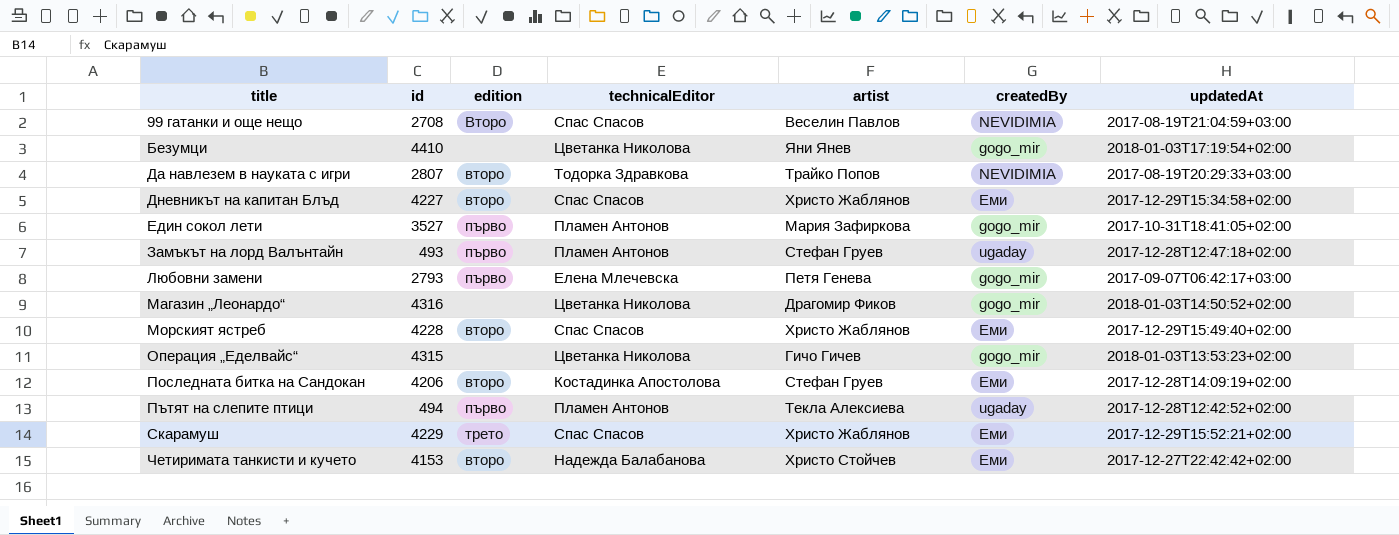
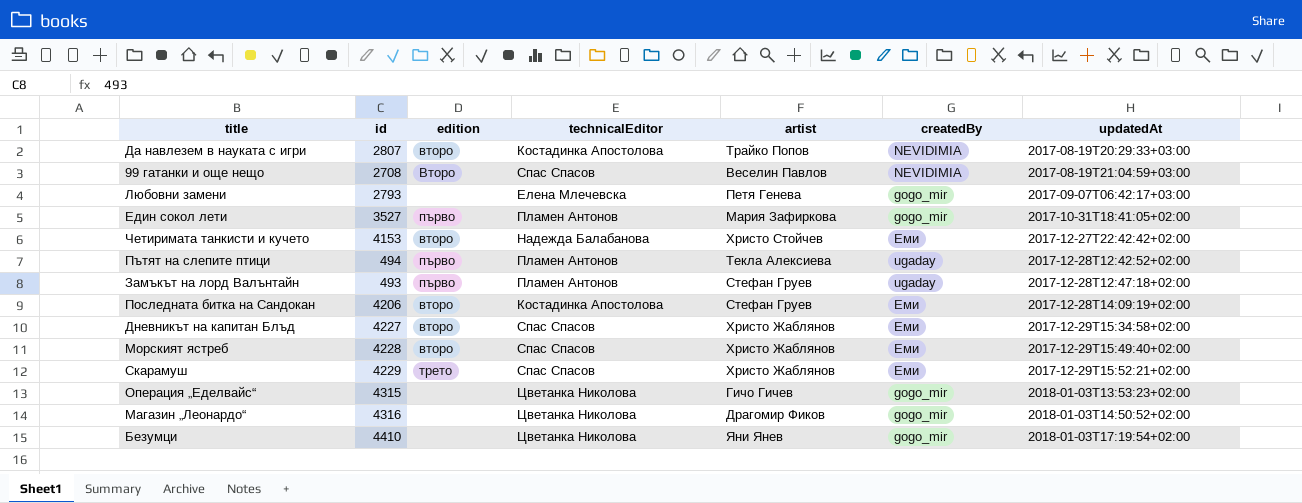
row order: title ascending -> updatedAt ascending
Да навлезем в науката с игри | technicalEditor: Тодорка Здравкова -> Костадинка Апостолова
Любовни замени | edition: първо -> none

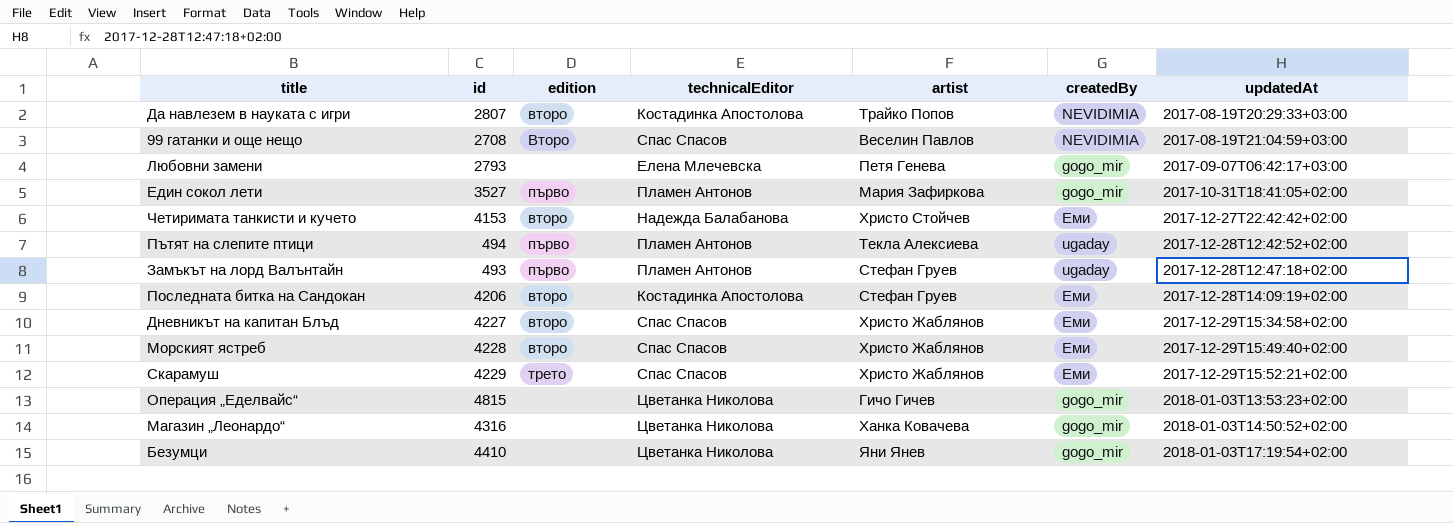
Операция „Еделвайс“ | id: 4315 -> 4815
Магазин „Леонардо“ | artist: Драгомир Фиков -> Ханка Ковачева

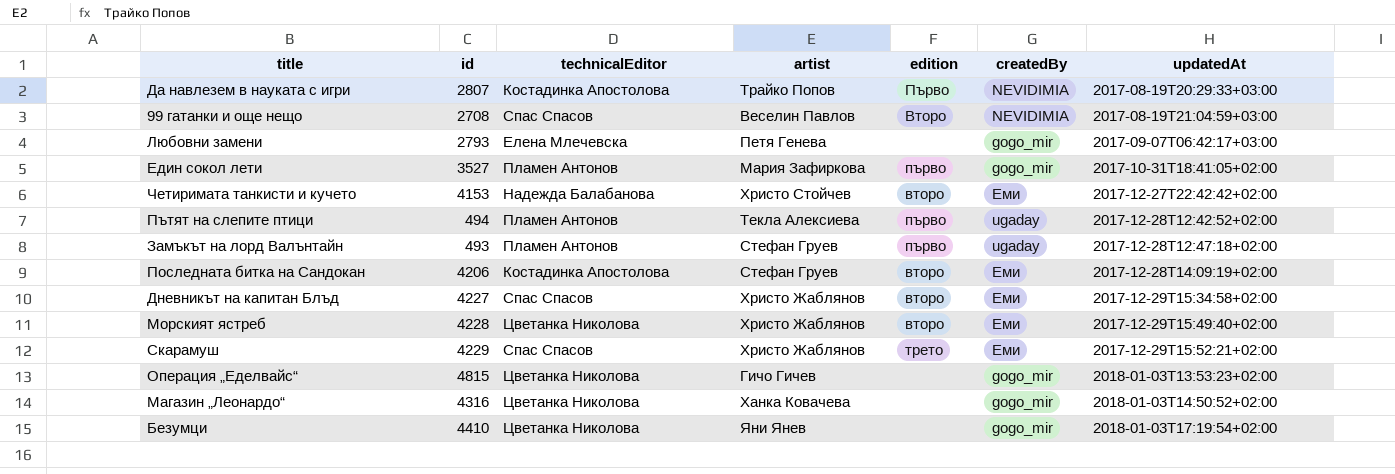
column edition | position: 3 -> 5
Да навлезем в науката с игри | edition: второ -> Първо
Морският ястреб | technicalEditor: Спас Спасов -> Цветанка Николова

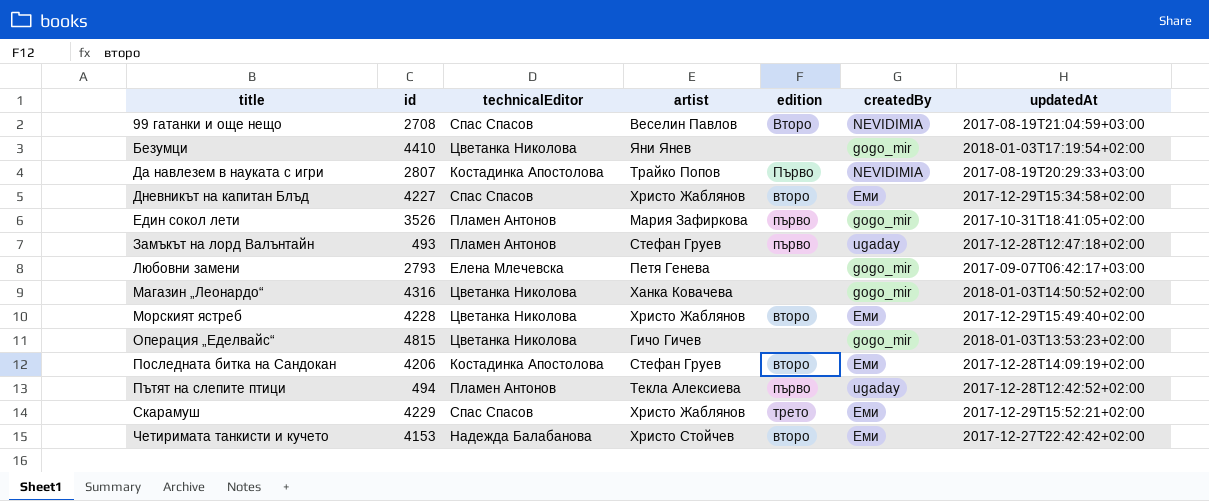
row order: updatedAt ascending -> title ascending
Един сокол лети | id: 3527 -> 3526

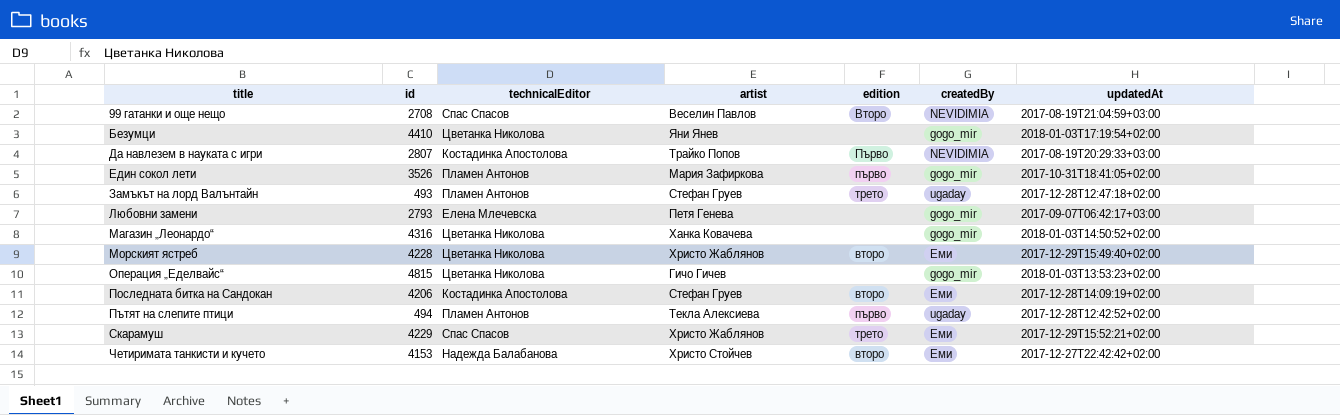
row Дневникът на капитан Блъд: 4227 | Спас Спасов | Христо Жаблянов | второ | Еми | 2017-12-29T15:34:58+02:00 -> none
Замъкът на лорд Валънтайн | edition: първо -> трето

